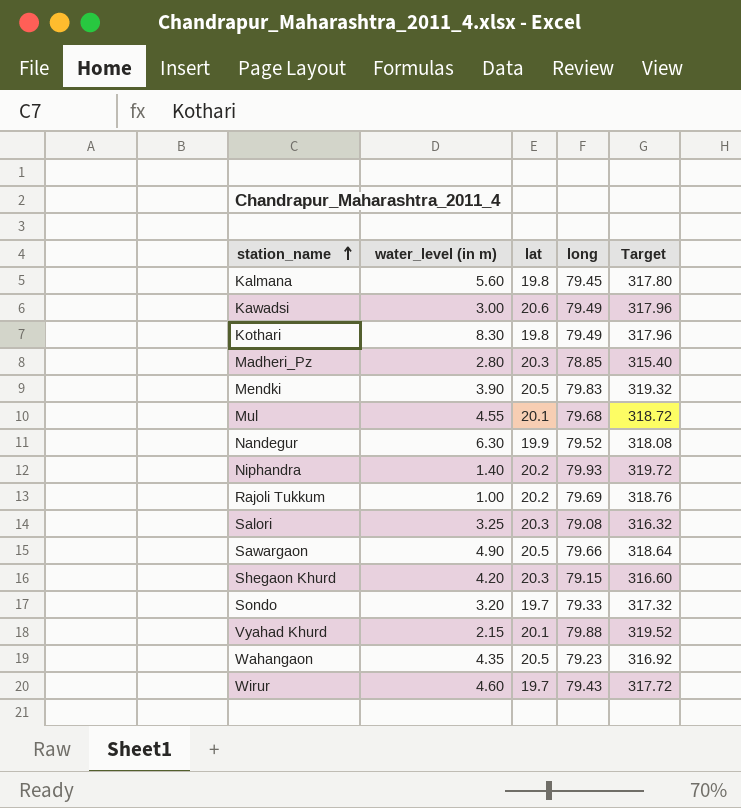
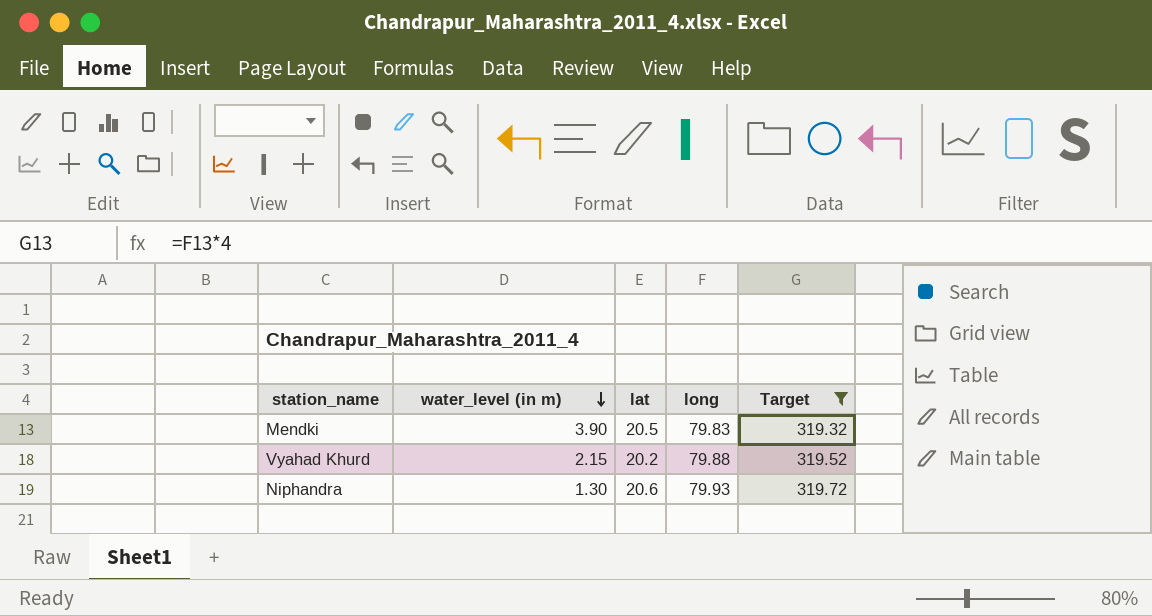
filter: none -> Target >= 319.32
row order: station_name ascending -> water_level (in m) descending
Vyahad Khurd | lat: 20.1 -> 20.2
Niphandra | water_level (in m): 1.40 -> 1.30
Niphandra | lat: 20.2 -> 20.6

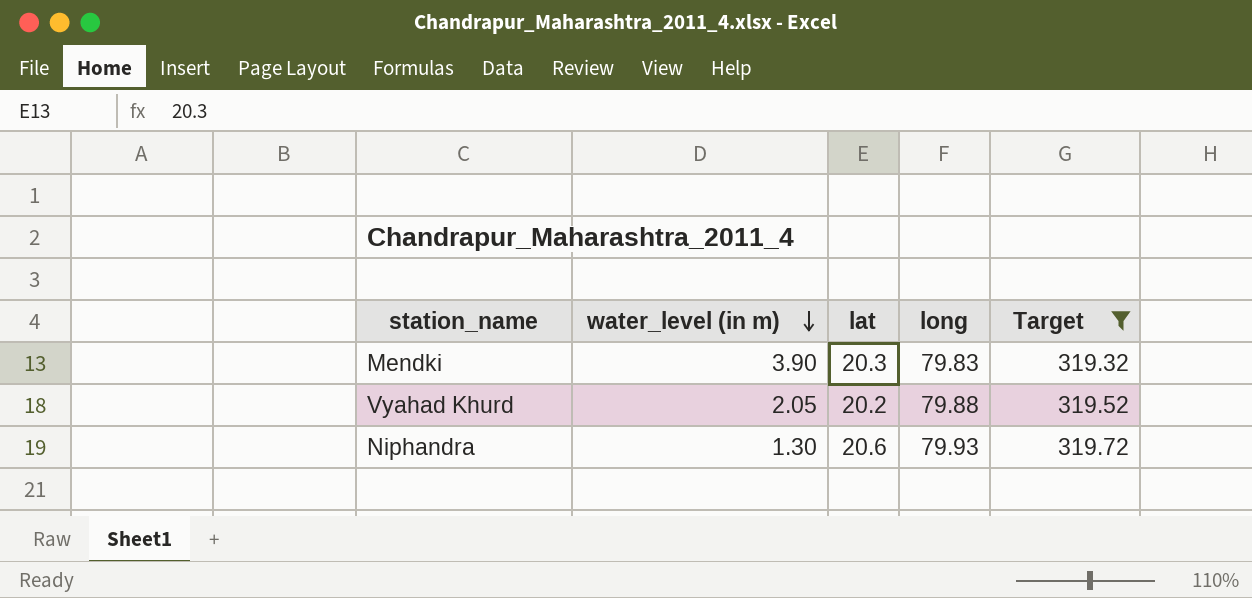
Mendki | lat: 20.5 -> 20.3
Vyahad Khurd | water_level (in m): 2.15 -> 2.05

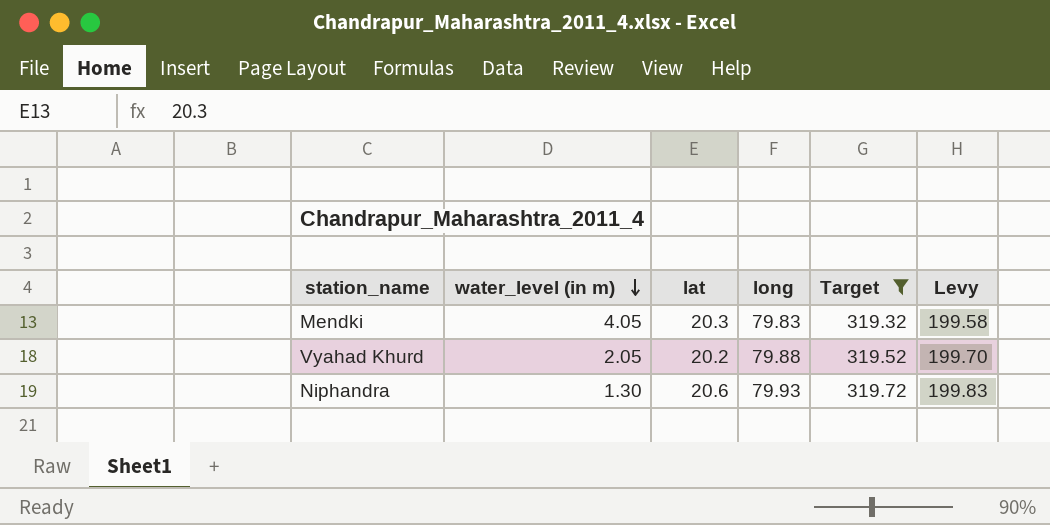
column Levy | formula: none -> [long] * 2.5
Mendki | water_level (in m): 3.90 -> 4.05

